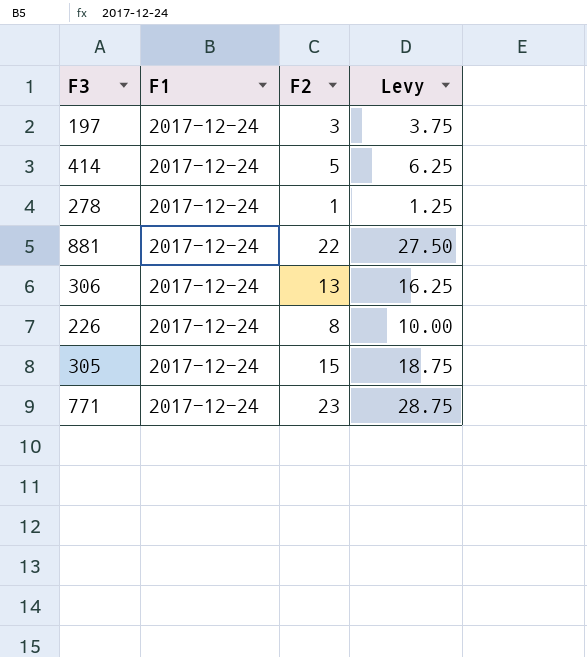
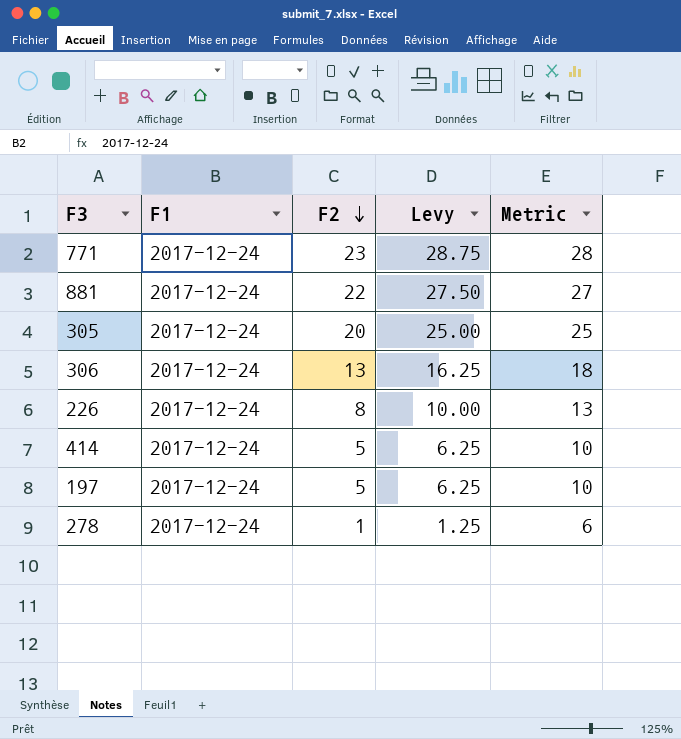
row order: none -> F2 descending
column Metric | formula: none -> [F2] + 5
305 | F2: 15 -> 20
305 | Levy: 18.75 -> 25.00
197 | F2: 3 -> 5
197 | Levy: 3.75 -> 6.25

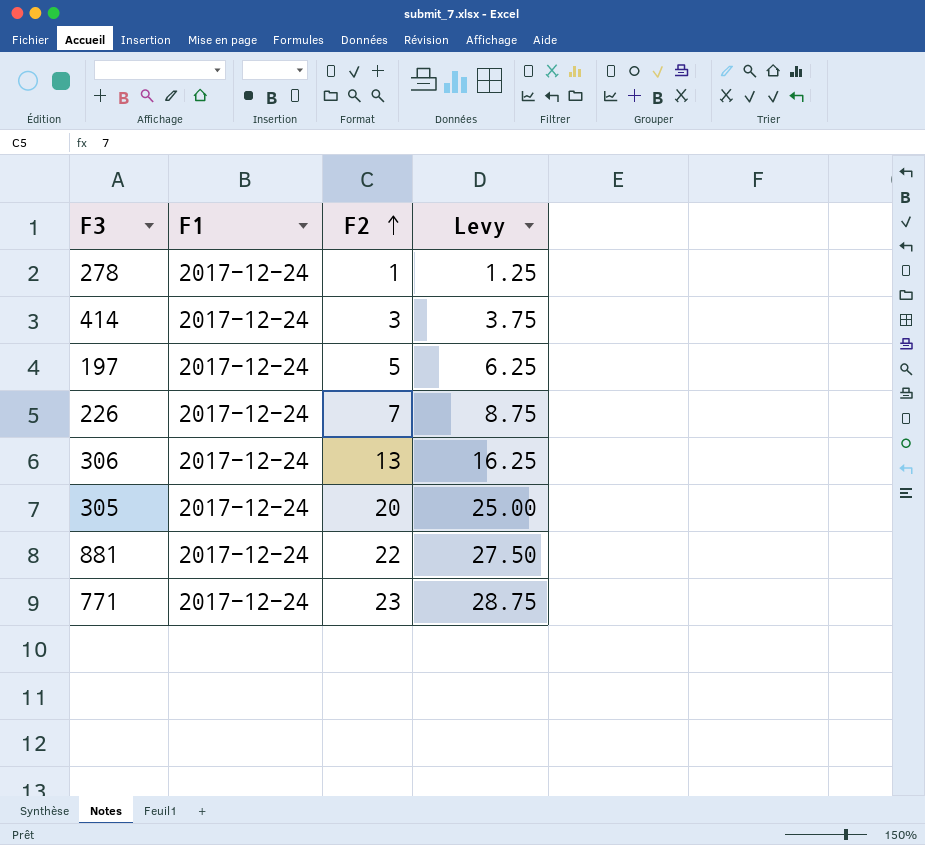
row order: F2 descending -> F2 ascending
column Metric | formula: [F2] + 5 -> none
414 | F2: 5 -> 3
414 | Levy: 6.25 -> 3.75
226 | F2: 8 -> 7
226 | Levy: 10.00 -> 8.75

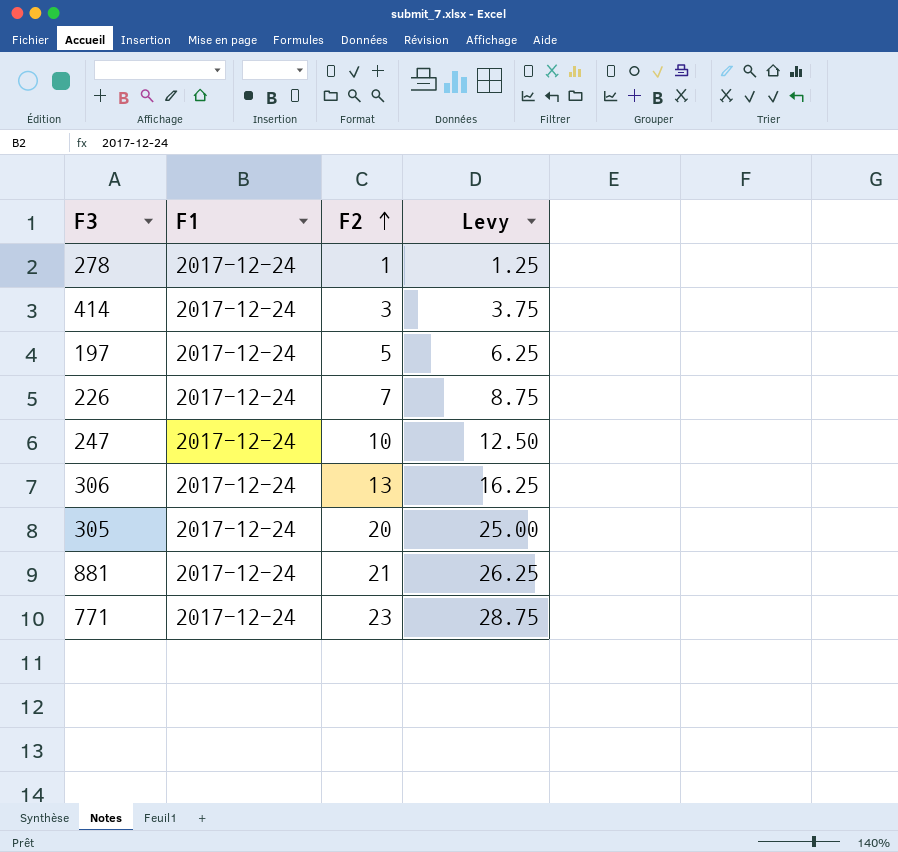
row 247: none -> 2017-12-24 | 10 | 12.50
881 | F2: 22 -> 21
881 | Levy: 27.50 -> 26.25

